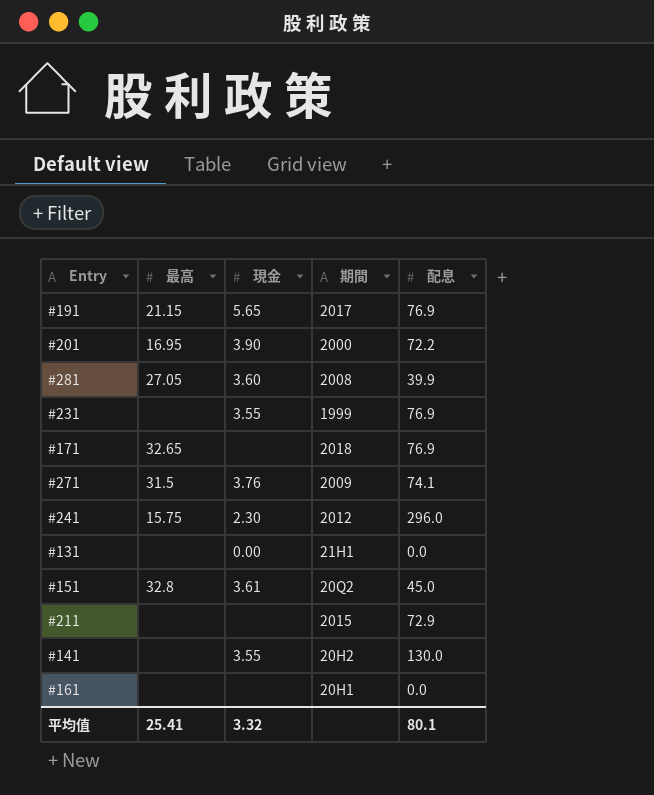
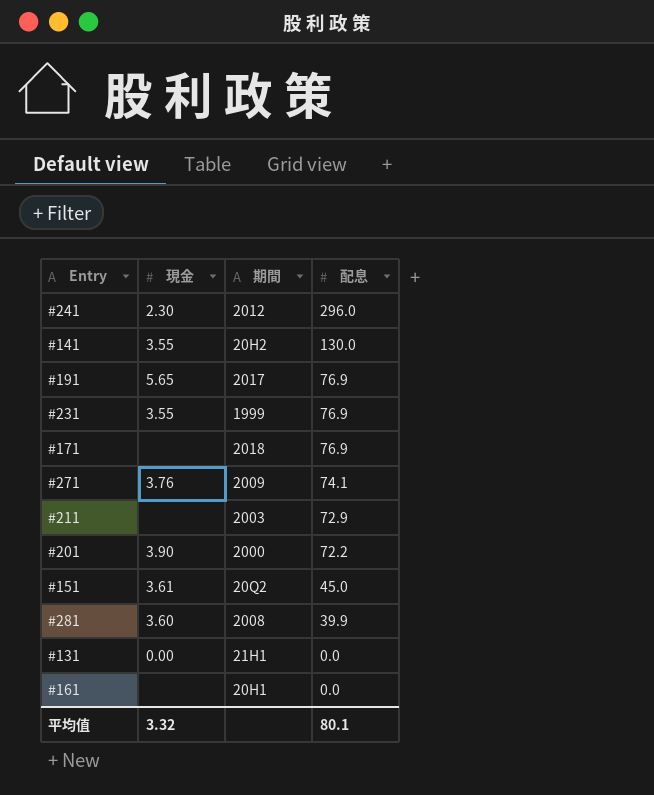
row order: none -> 配息 descending
column 最高 | position: 2 -> none
#211 | 期間: 2015 -> 2003

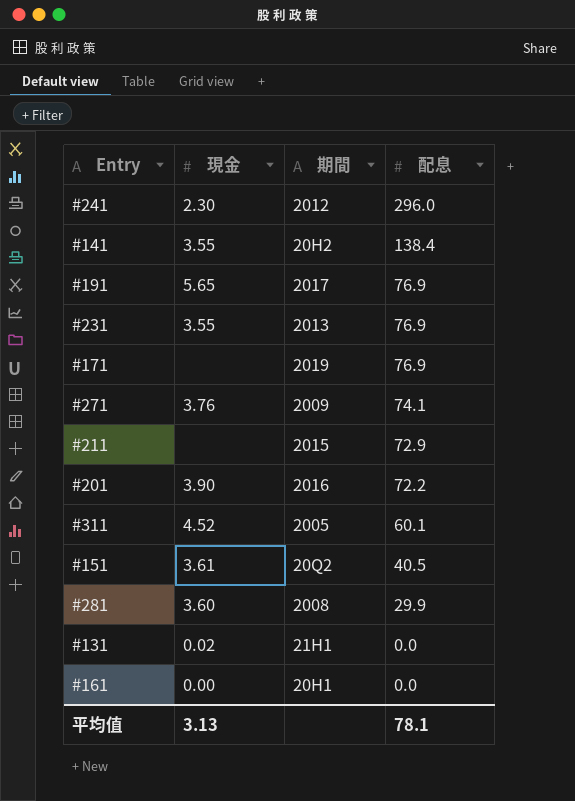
#141 | 配息: 130.0 -> 138.4
#231 | 期間: 1999 -> 2013
#171 | 期間: 2018 -> 2019
#211 | 期間: 2003 -> 2015
#201 | 期間: 2000 -> 2016
row #311: none -> 4.52 | 2005 | 60.1
#151 | 配息: 45.0 -> 40.5
#281 | 配息: 39.9 -> 29.9
#131 | 現金: 0.00 -> 0.02
#161 | 現金: none -> 0.00
平均值 | 現金: 3.32 -> 3.13
平均值 | 配息: 80.1 -> 78.1

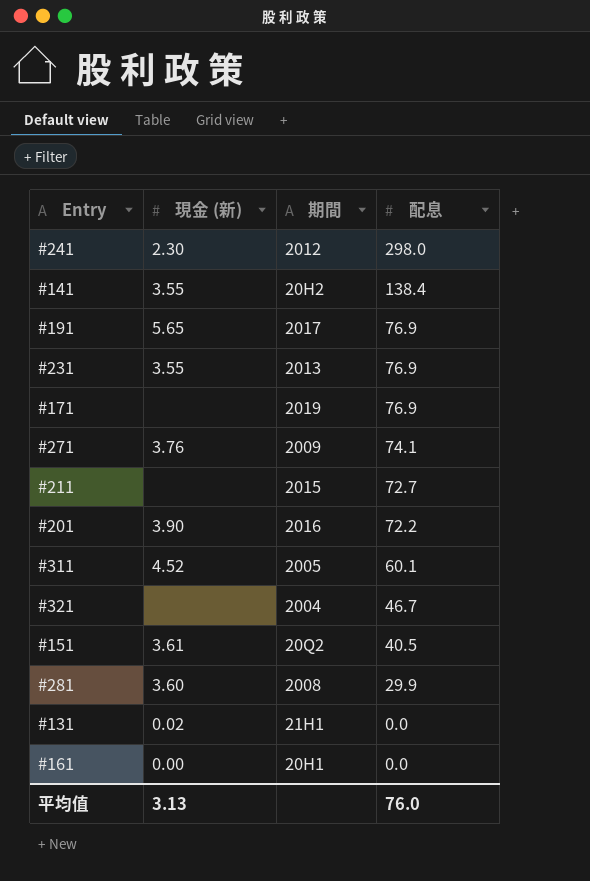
column name: 現金 -> 現金 (新)
#241 | 配息: 296.0 -> 298.0
#211 | 配息: 72.9 -> 72.7
row #321: none -> none | 2004 | 46.7
平均值 | 配息: 78.1 -> 76.0

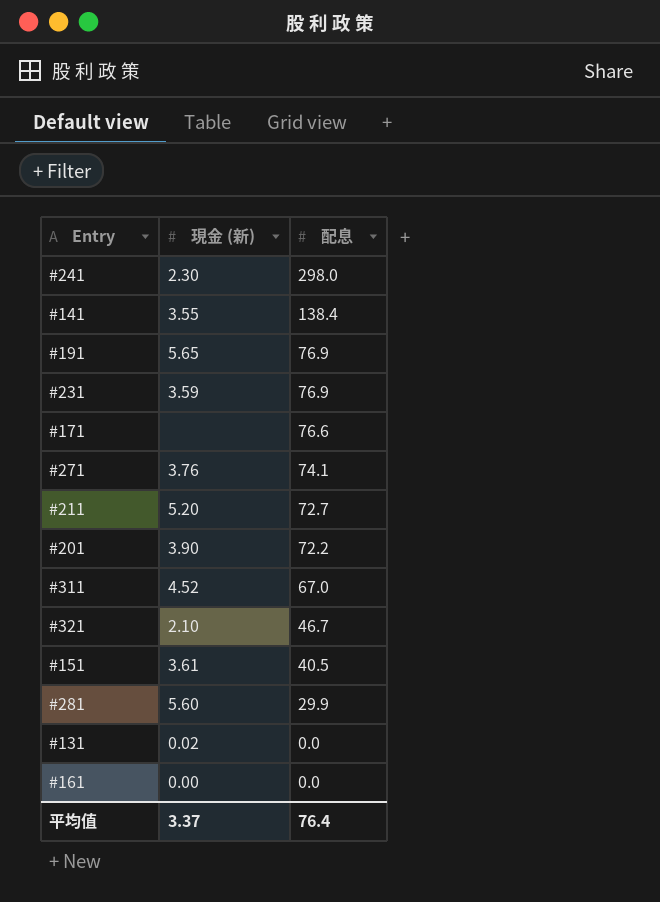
column 期間 | position: 3 -> none
#231 | 現金 (新): 3.55 -> 3.59
#171 | 配息: 76.9 -> 76.6
#211 | 現金 (新): none -> 5.20
#311 | 配息: 60.1 -> 67.0
#321 | 現金 (新): none -> 2.10
#281 | 現金 (新): 3.60 -> 5.60
平均值 | 現金 (新): 3.13 -> 3.37
平均值 | 配息: 76.0 -> 76.4

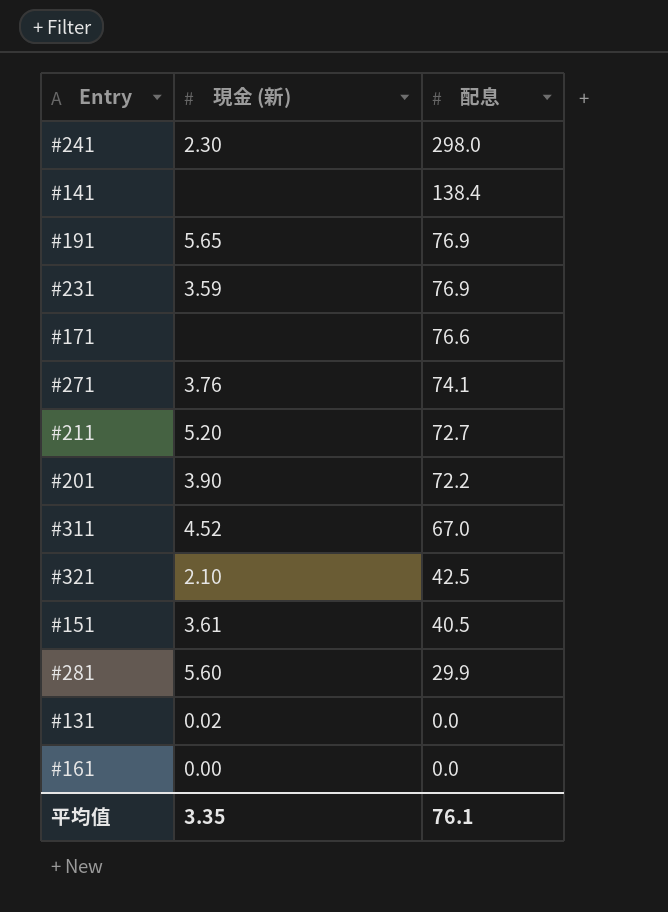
#141 | 現金 (新): 3.55 -> none
#321 | 配息: 46.7 -> 42.5
平均值 | 現金 (新): 3.37 -> 3.35
平均值 | 配息: 76.4 -> 76.1

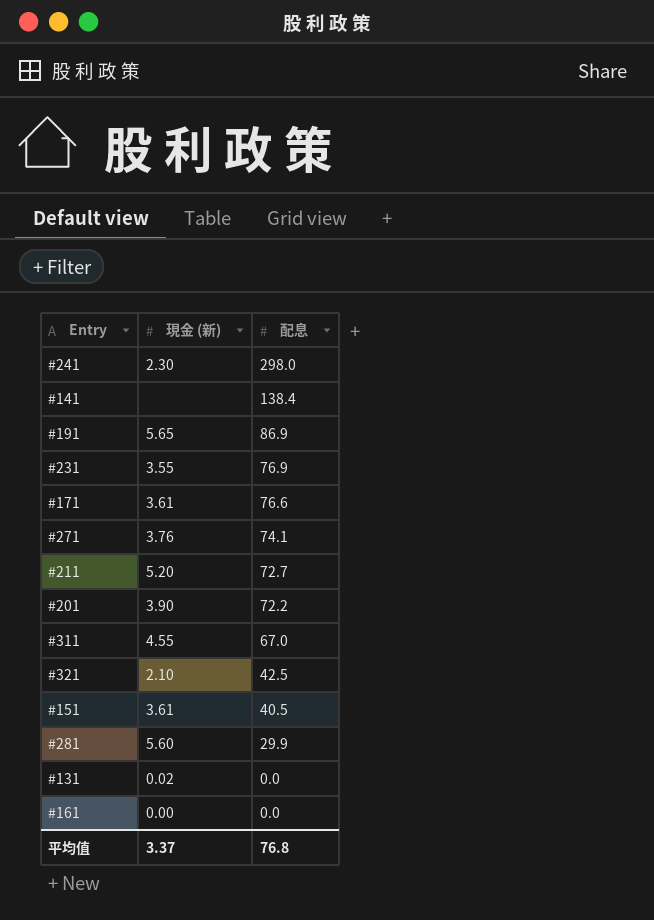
#191 | 配息: 76.9 -> 86.9
#231 | 現金 (新): 3.59 -> 3.55
#171 | 現金 (新): none -> 3.61
#311 | 現金 (新): 4.52 -> 4.55
平均值 | 現金 (新): 3.35 -> 3.37
平均值 | 配息: 76.1 -> 76.8

